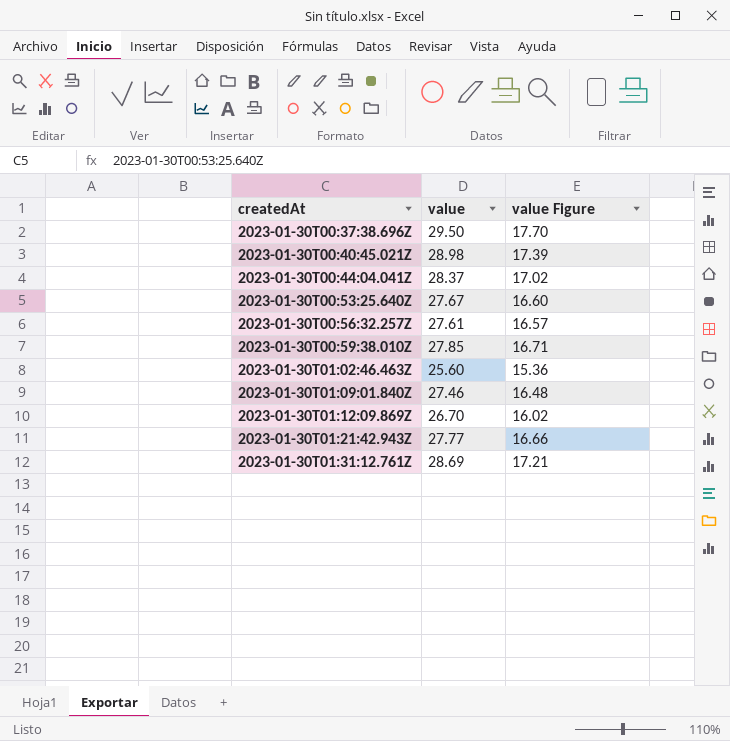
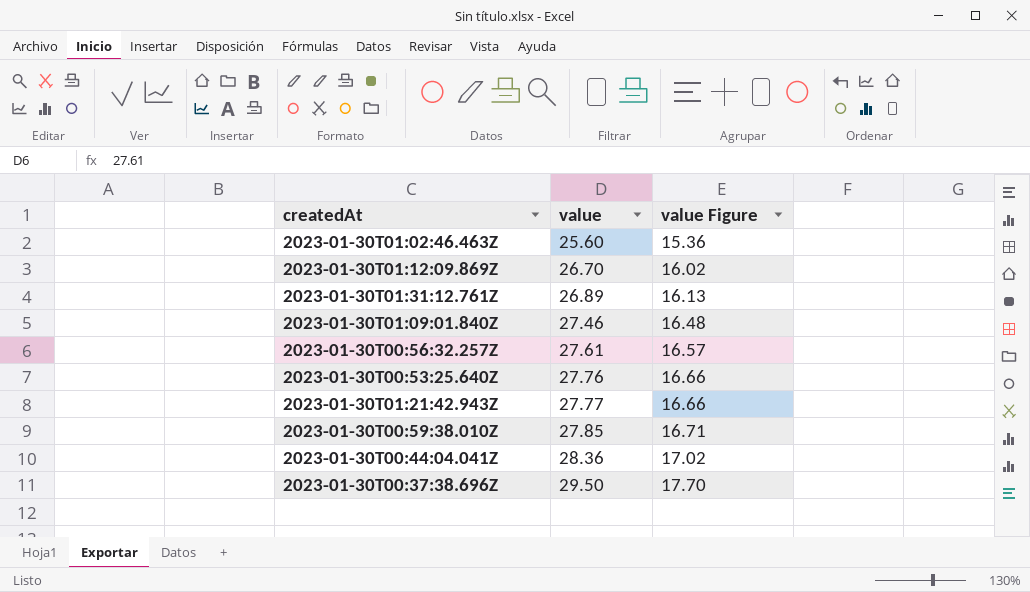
row order: createdAt ascending -> value ascending
row 2023-01-30T00:40:45.021Z: 28.98 | 17.39 -> none
2023-01-30T01:31:12.761Z | value: 28.69 -> 26.89
2023-01-30T01:31:12.761Z | value Figure: 17.21 -> 16.13
2023-01-30T00:53:25.640Z | value: 27.67 -> 27.76
2023-01-30T00:53:25.640Z | value Figure: 16.60 -> 16.66
2023-01-30T00:44:04.041Z | value: 28.37 -> 28.36

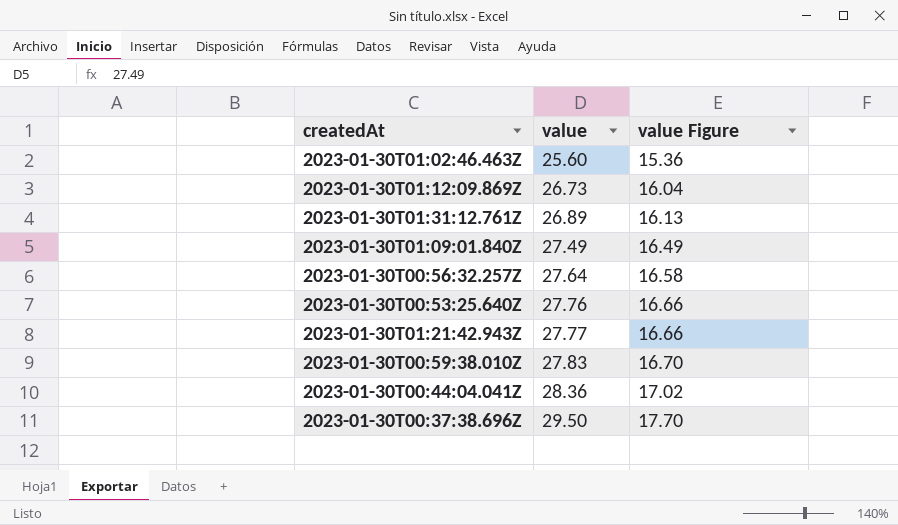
2023-01-30T01:12:09.869Z | value: 26.70 -> 26.73
2023-01-30T01:12:09.869Z | value Figure: 16.02 -> 16.04
2023-01-30T01:09:01.840Z | value: 27.46 -> 27.49
2023-01-30T01:09:01.840Z | value Figure: 16.48 -> 16.49
2023-01-30T00:56:32.257Z | value: 27.61 -> 27.64
2023-01-30T00:56:32.257Z | value Figure: 16.57 -> 16.58
2023-01-30T00:59:38.010Z | value: 27.85 -> 27.83
2023-01-30T00:59:38.010Z | value Figure: 16.71 -> 16.70

